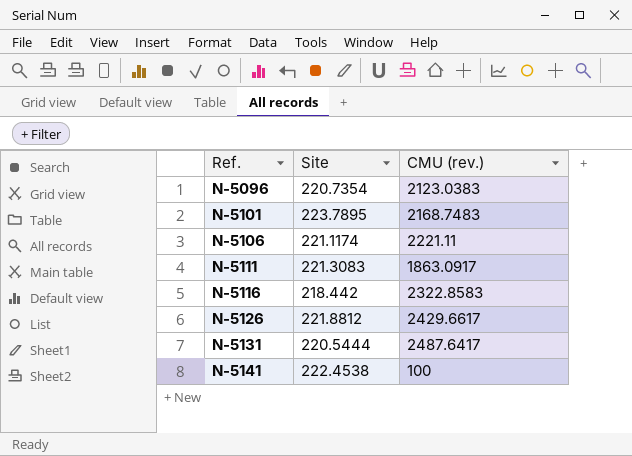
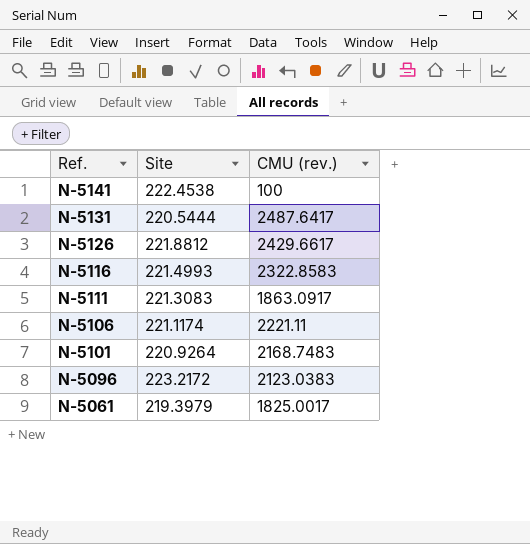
row order: Ref. ascending -> Ref. descending
N-5116 | Site: 218.442 -> 221.4993
N-5101 | Site: 223.7895 -> 220.9264
N-5096 | Site: 220.7354 -> 223.2172
row N-5061: none -> 219.3979 | 1825.0017

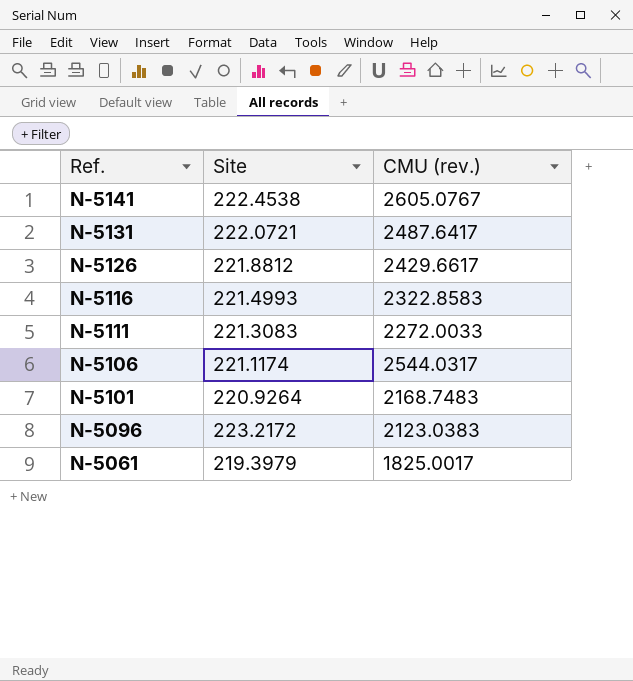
N-5141 | CMU (rev.): 100 -> 2605.0767
N-5131 | Site: 220.5444 -> 222.0721
N-5111 | CMU (rev.): 1863.0917 -> 2272.0033
N-5106 | CMU (rev.): 2221.11 -> 2544.0317

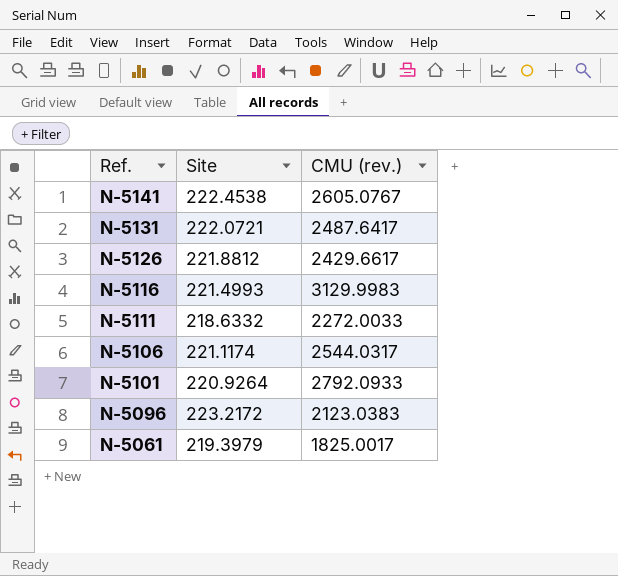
N-5116 | CMU (rev.): 2322.8583 -> 3129.9983
N-5111 | Site: 221.3083 -> 218.6332
N-5101 | CMU (rev.): 2168.7483 -> 2792.0933

